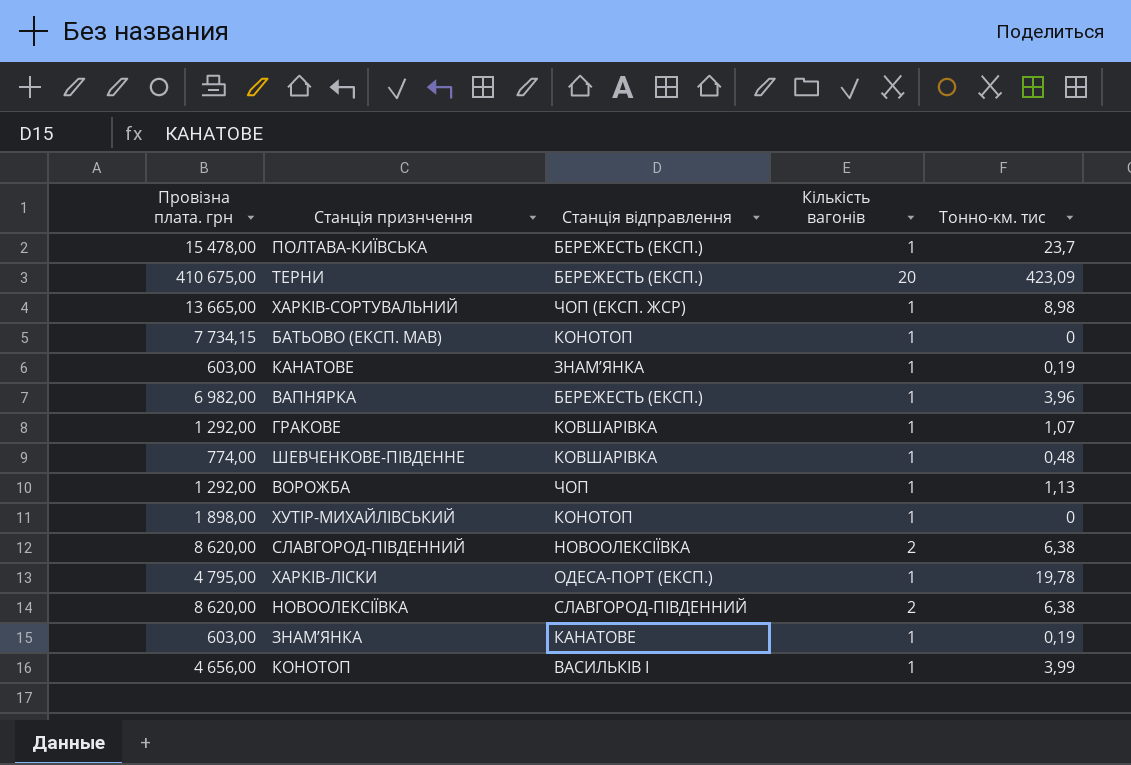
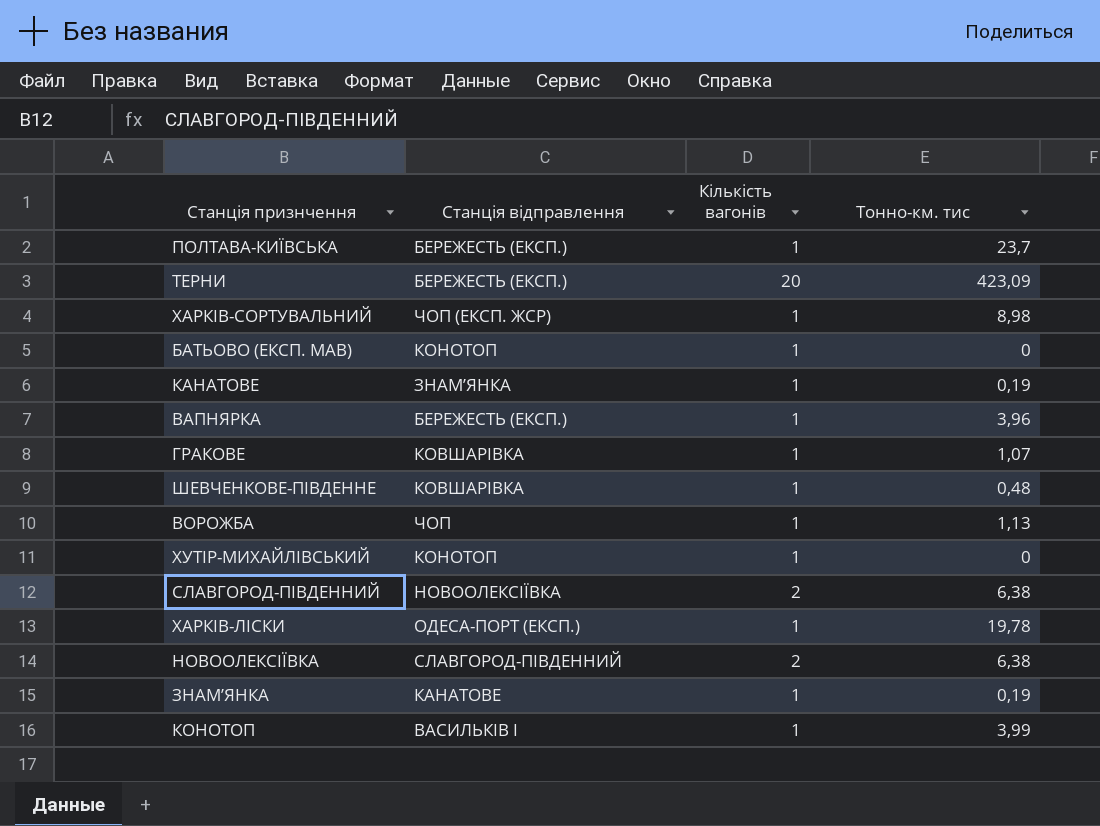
column Провізна плата. грн | position: 1 -> none

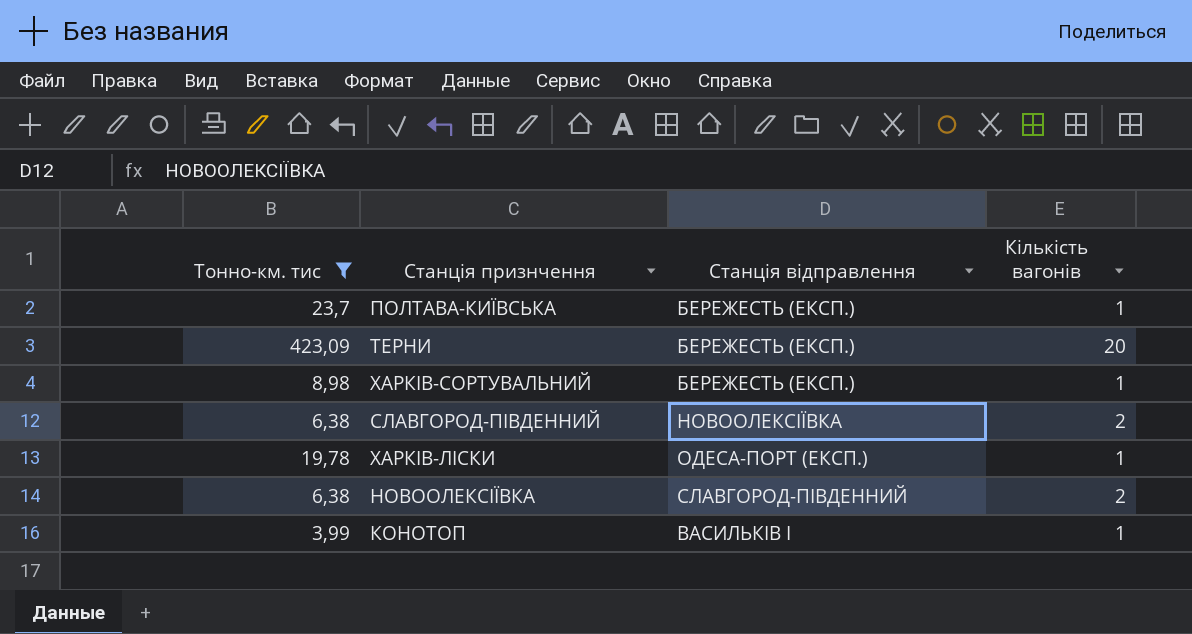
filter: none -> Тонно-км. тис >= 3,99
column Тонно-км. тис | position: 4 -> 1
ХАРКІВ-СОРТУВАЛЬНИЙ | Станція відправлення: ЧОП (ЕКСП. ЖСР) -> БЕРЕЖЕСТЬ (ЕКСП.)

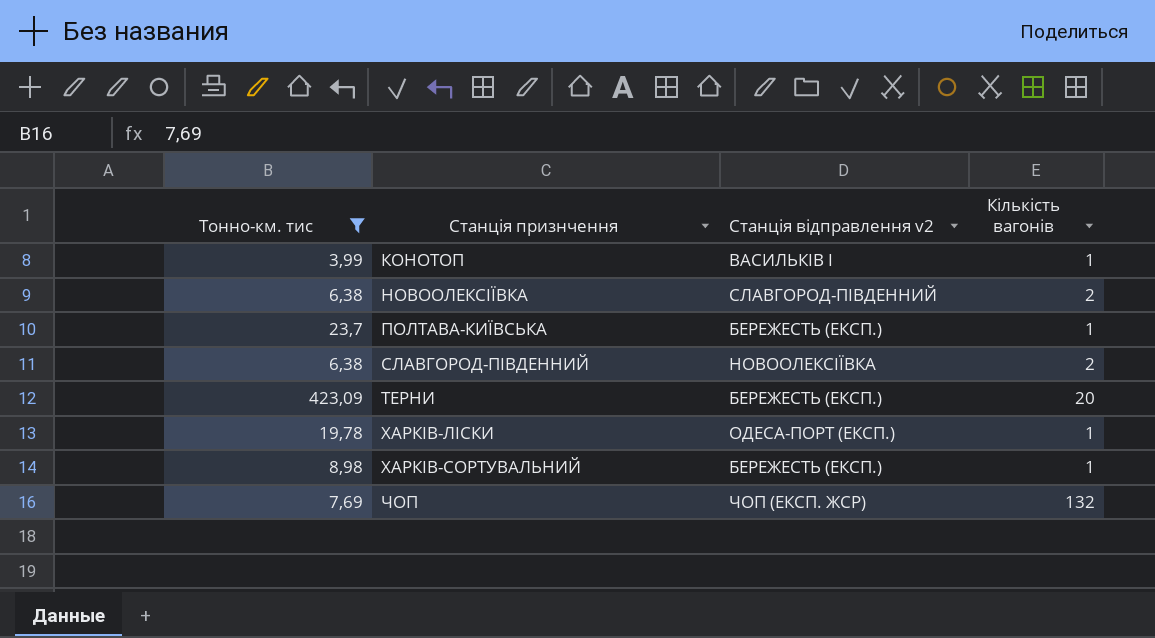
row order: none -> Станція признчення ascending
column name: Станція відправлення -> Станція відправлення v2
row ЧОП: none -> 7,69 | ЧОП (ЕКСП. ЖСР) | 132

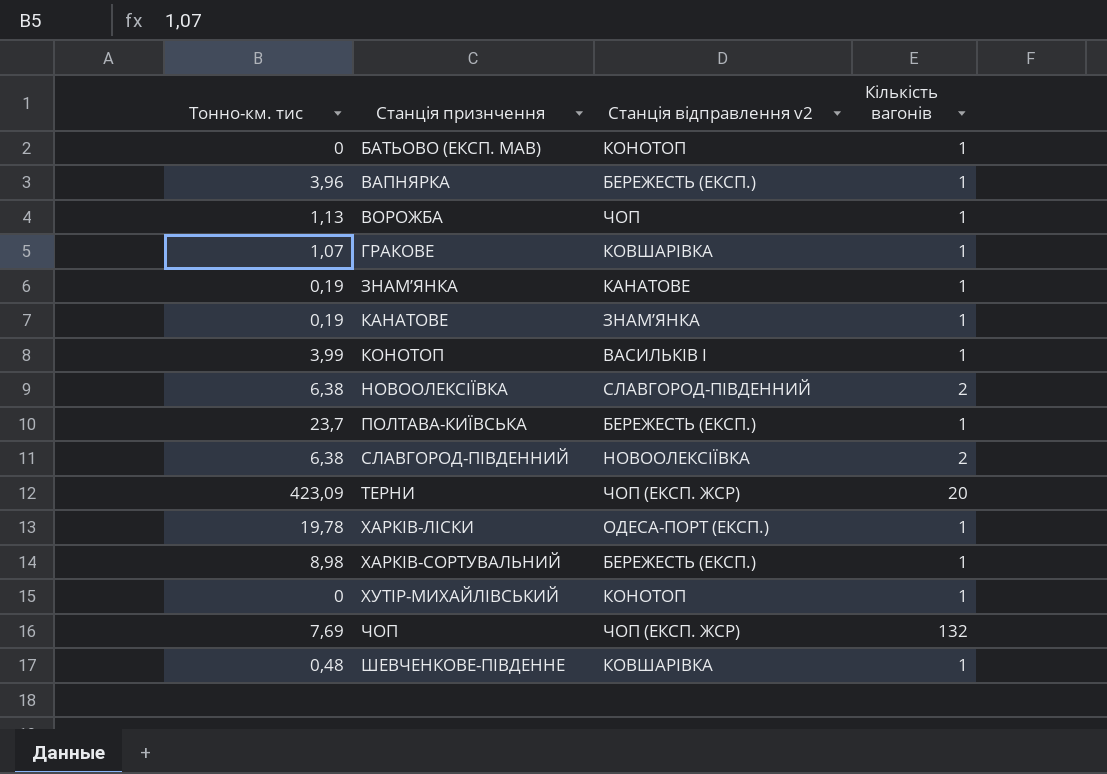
filter: Тонно-км. тис >= 3,99 -> none
ТЕРНИ | Станція відправлення v2: БЕРЕЖЕСТЬ (ЕКСП.) -> ЧОП (ЕКСП. ЖСР)

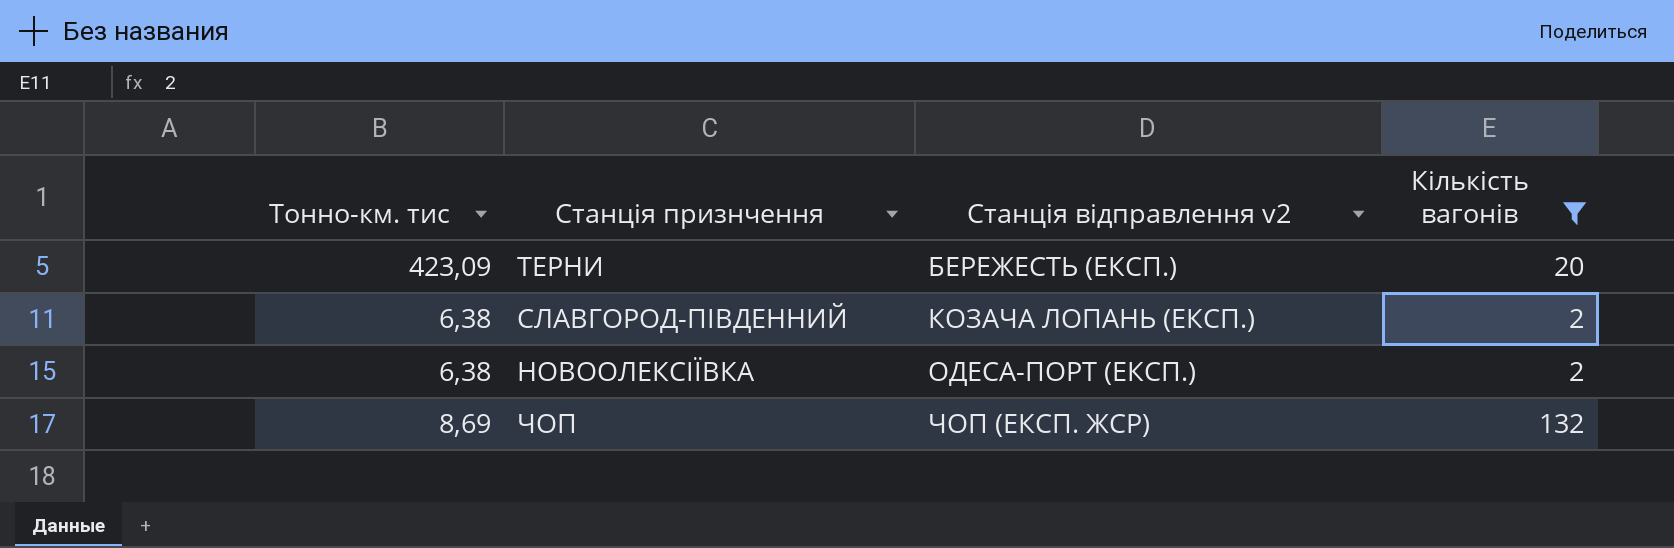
filter: none -> Кількість вагонів != 1
row order: Станція признчення ascending -> Станція відправлення v2 ascending
ТЕРНИ | Станція відправлення v2: ЧОП (ЕКСП. ЖСР) -> БЕРЕЖЕСТЬ (ЕКСП.)
СЛАВГОРОД-ПІВДЕННИЙ | Станція відправлення v2: НОВООЛЕКСІЇВКА -> КОЗАЧА ЛОПАНЬ (ЕКСП.)
НОВООЛЕКСІЇВКА | Станція відправлення v2: СЛАВГОРОД-ПІВДЕННИЙ -> ОДЕСА-ПОРТ (ЕКСП.)
ЧОП | Тонно-км. тис: 7,69 -> 8,69

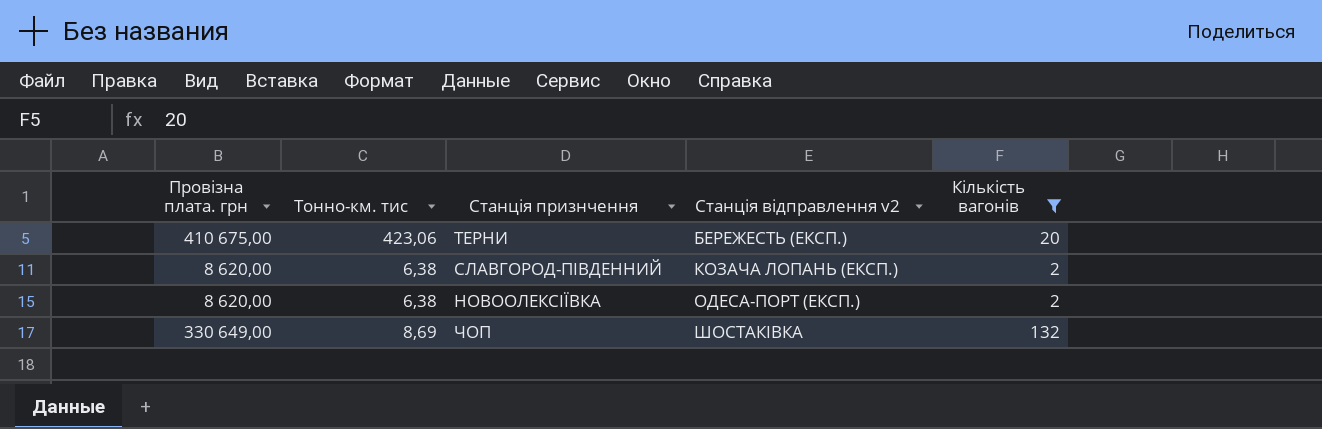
column Провізна плата. грн | position: none -> 1
ТЕРНИ | Тонно-км. тис: 423,09 -> 423,06
ЧОП | Станція відправлення v2: ЧОП (ЕКСП. ЖСР) -> ШОСТАКІВКА

